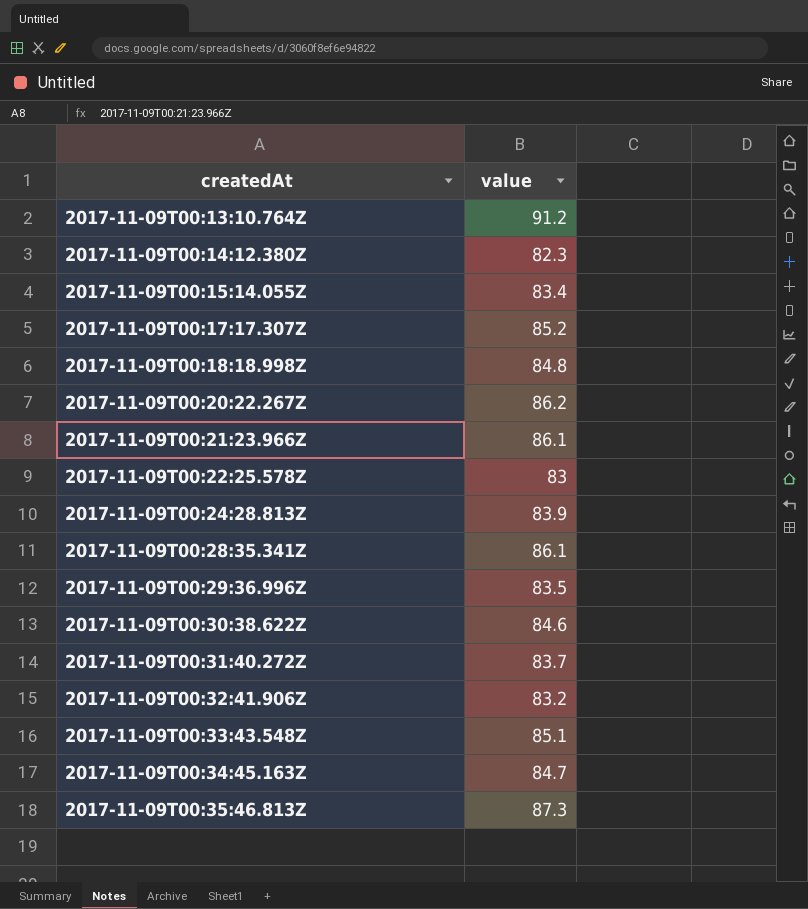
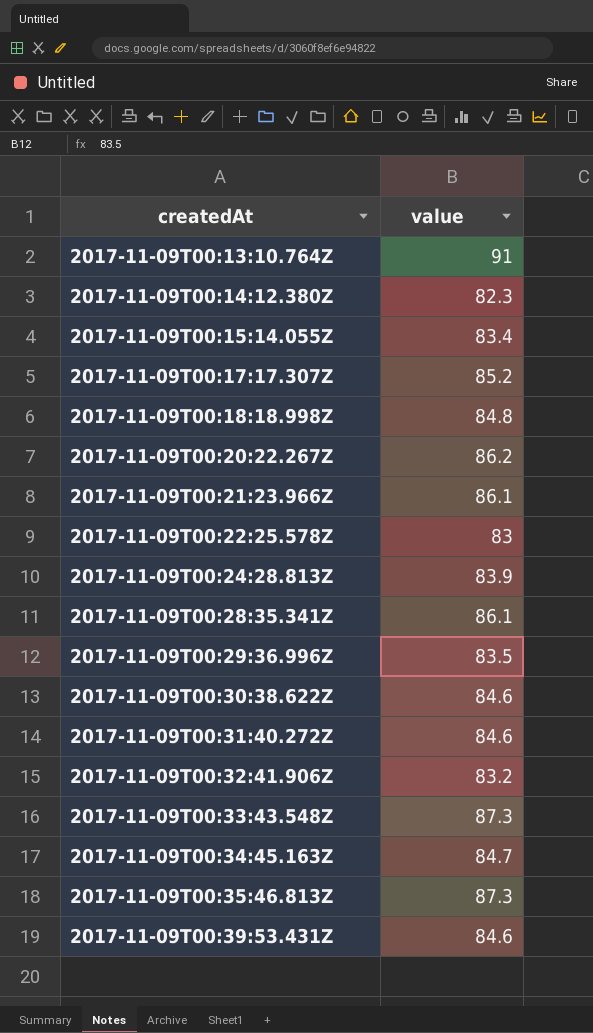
2017-11-09T00:13:10.764Z | value: 91.2 -> 91
2017-11-09T00:31:40.272Z | value: 83.7 -> 84.6
2017-11-09T00:33:43.548Z | value: 85.1 -> 87.3
row 2017-11-09T00:39:53.431Z: none -> 84.6

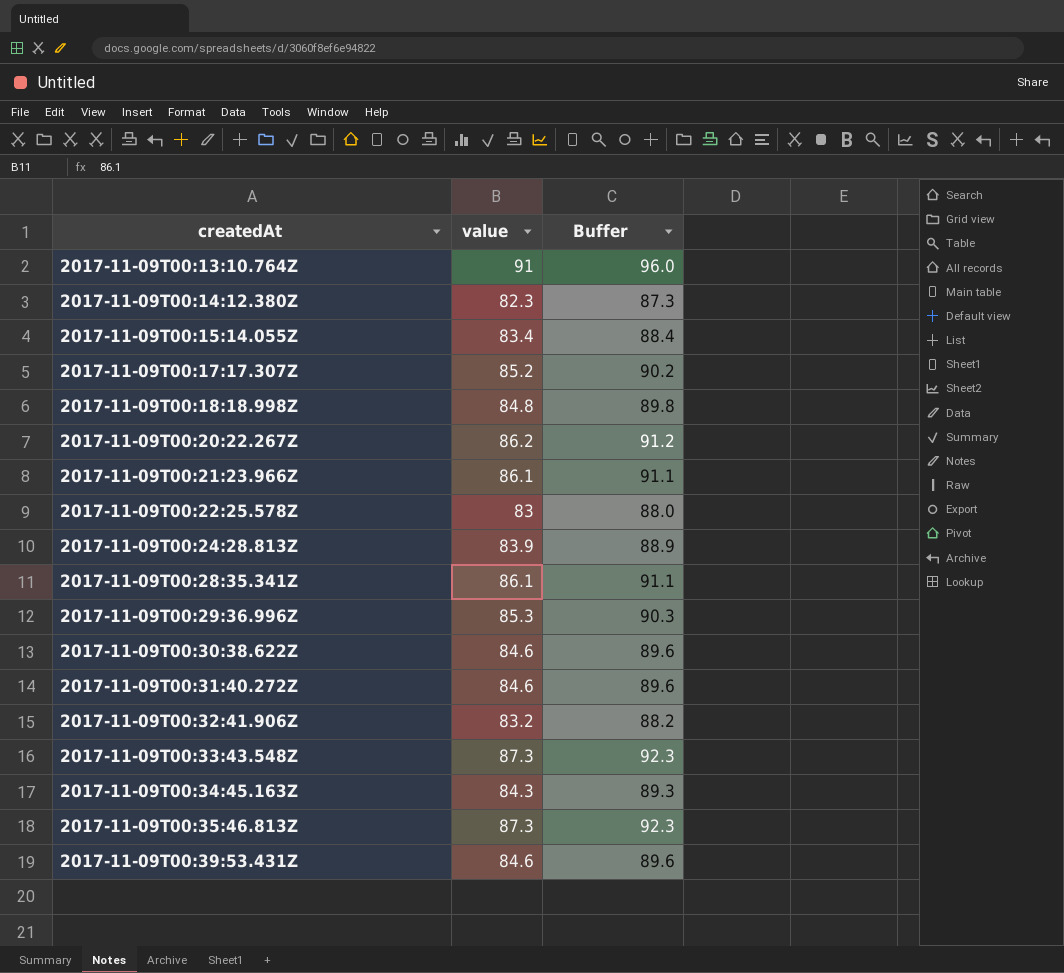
column Buffer | formula: none -> [value] + 5
2017-11-09T00:29:36.996Z | value: 83.5 -> 85.3
2017-11-09T00:34:45.163Z | value: 84.7 -> 84.3

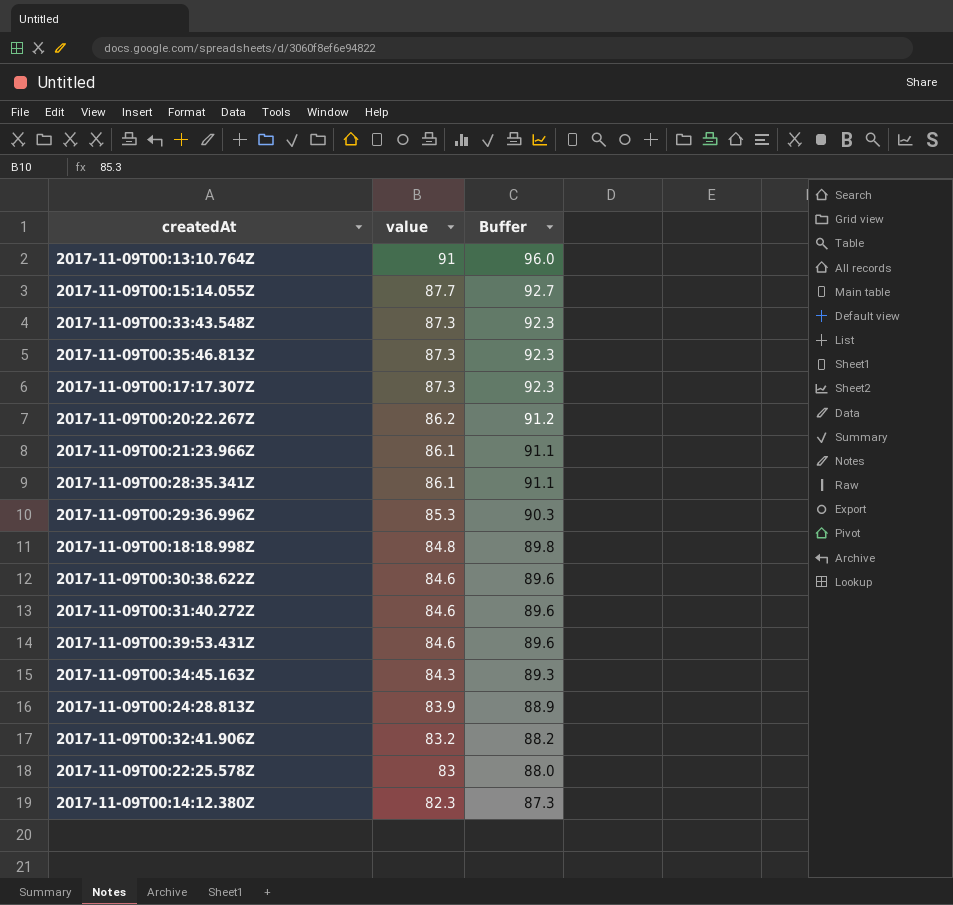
row order: createdAt ascending -> value descending
2017-11-09T00:15:14.055Z | value: 83.4 -> 87.7
2017-11-09T00:15:14.055Z | Buffer: 88.4 -> 92.7
2017-11-09T00:17:17.307Z | value: 85.2 -> 87.3
2017-11-09T00:17:17.307Z | Buffer: 90.2 -> 92.3

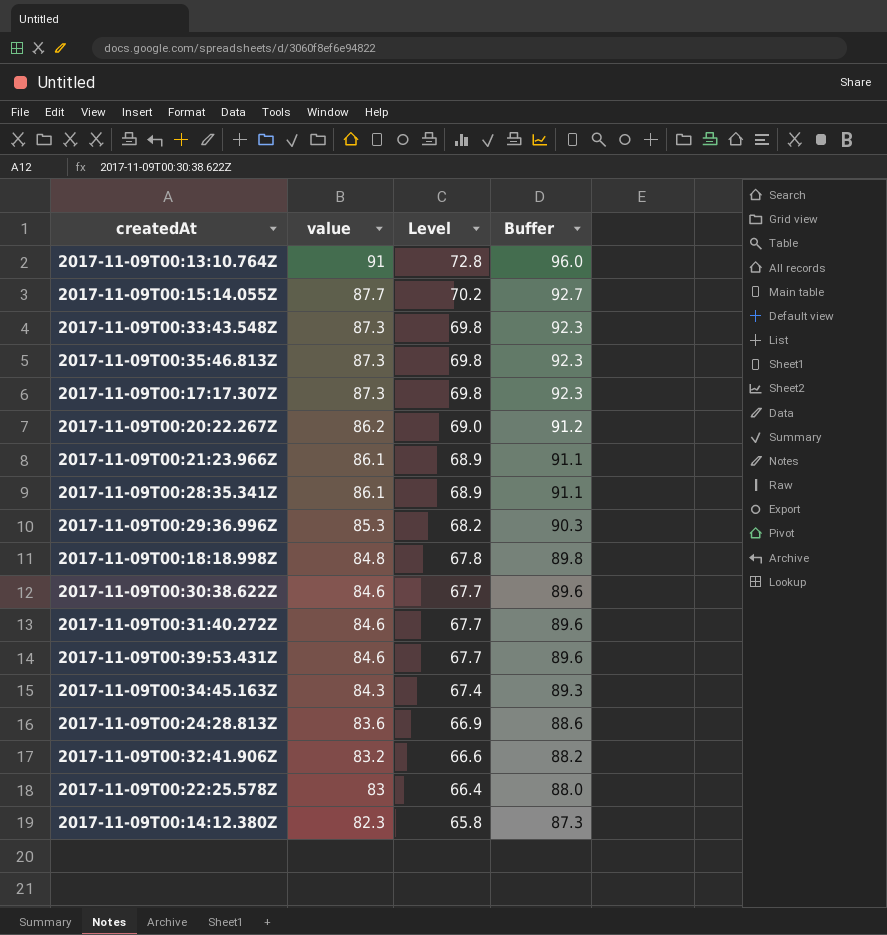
column Level | formula: none -> [value] * 0.8
2017-11-09T00:24:28.813Z | value: 83.9 -> 83.6
2017-11-09T00:24:28.813Z | Buffer: 88.9 -> 88.6

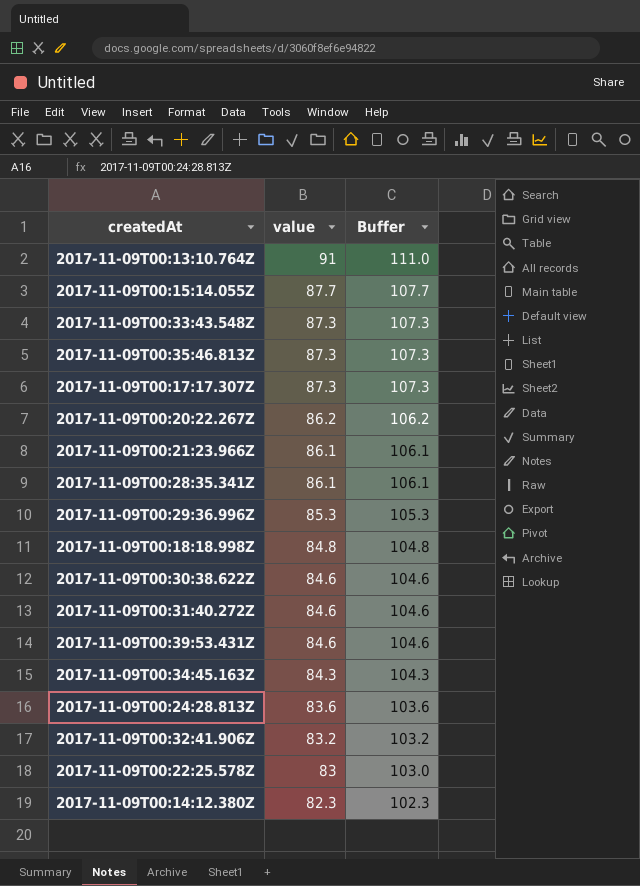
column Level | formula: [value] * 0.8 -> none
column Buffer | formula: [value] + 5 -> [value] + 20

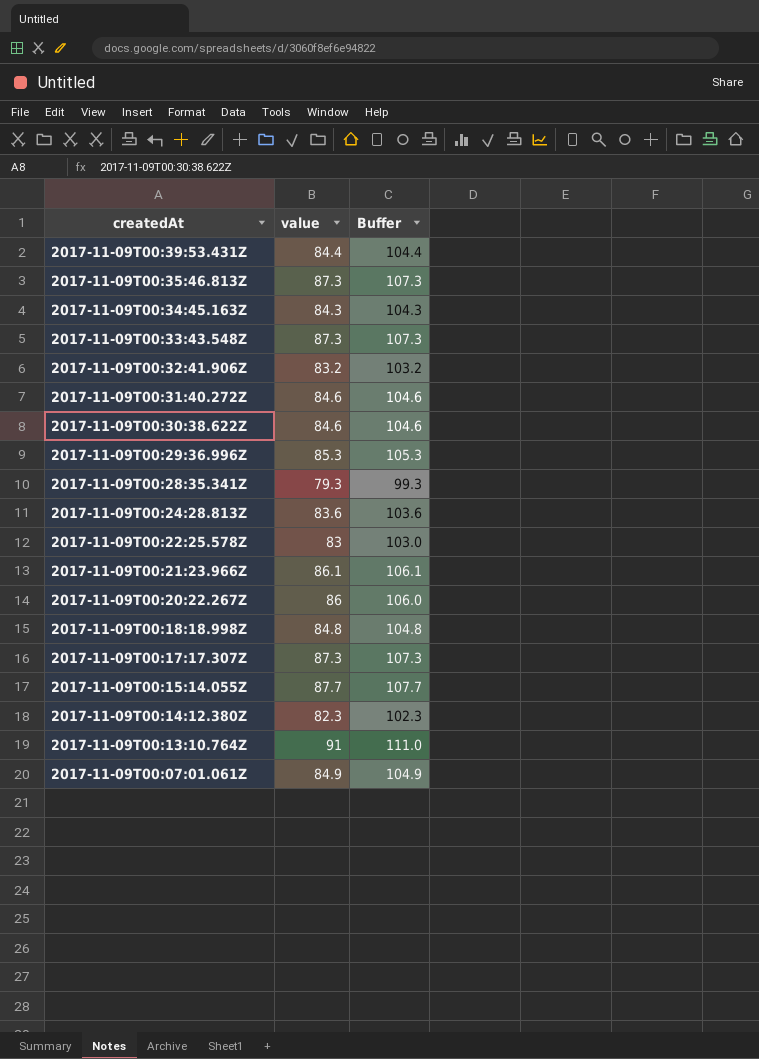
row order: value descending -> createdAt descending
2017-11-09T00:39:53.431Z | value: 84.6 -> 84.4
2017-11-09T00:39:53.431Z | Buffer: 104.6 -> 104.4
2017-11-09T00:28:35.341Z | value: 86.1 -> 79.3
2017-11-09T00:28:35.341Z | Buffer: 106.1 -> 99.3
2017-11-09T00:20:22.267Z | value: 86.2 -> 86
2017-11-09T00:20:22.267Z | Buffer: 106.2 -> 106.0
row 2017-11-09T00:07:01.061Z: none -> 84.9 | 104.9

